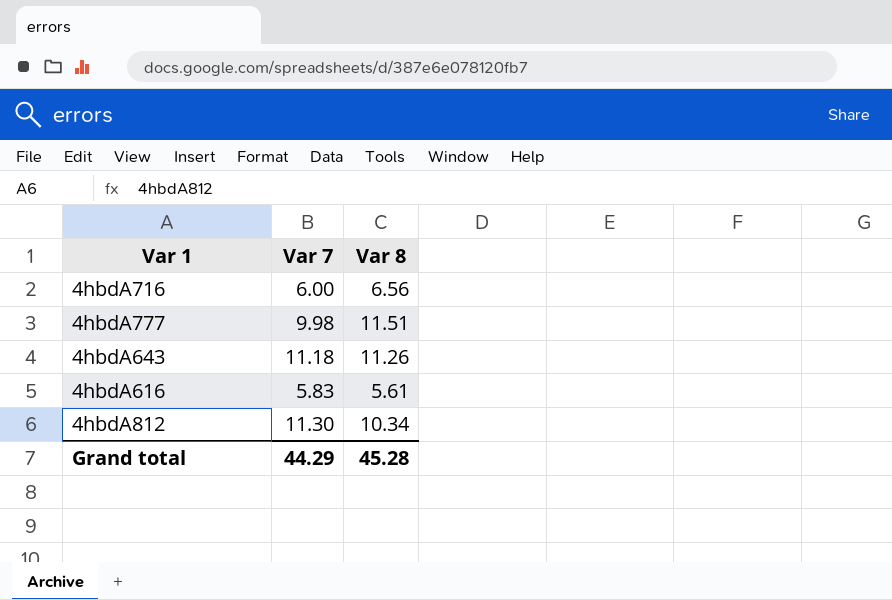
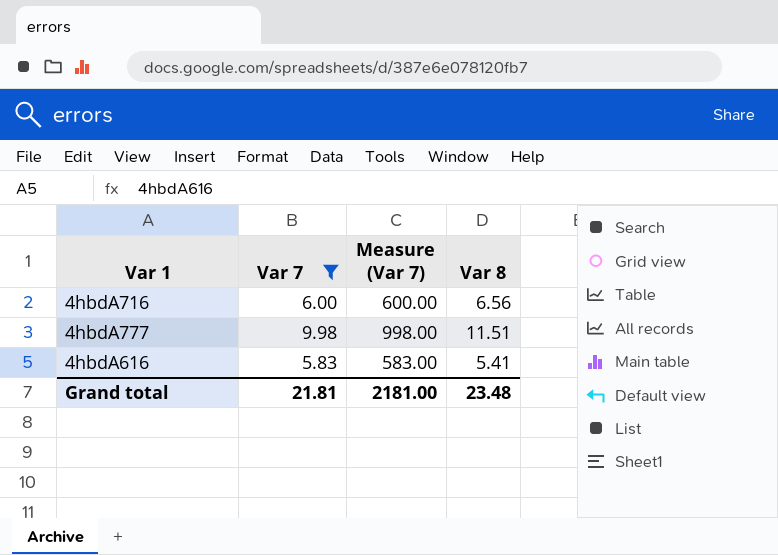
filter: none -> Var 7 <= 9.98
column Measure (Var 7) | formula: none -> [Var 7] * 100
4hbdA616 | Var 8: 5.61 -> 5.41
Grand total | Var 7: 44.29 -> 21.81
Grand total | Var 8: 45.28 -> 23.48

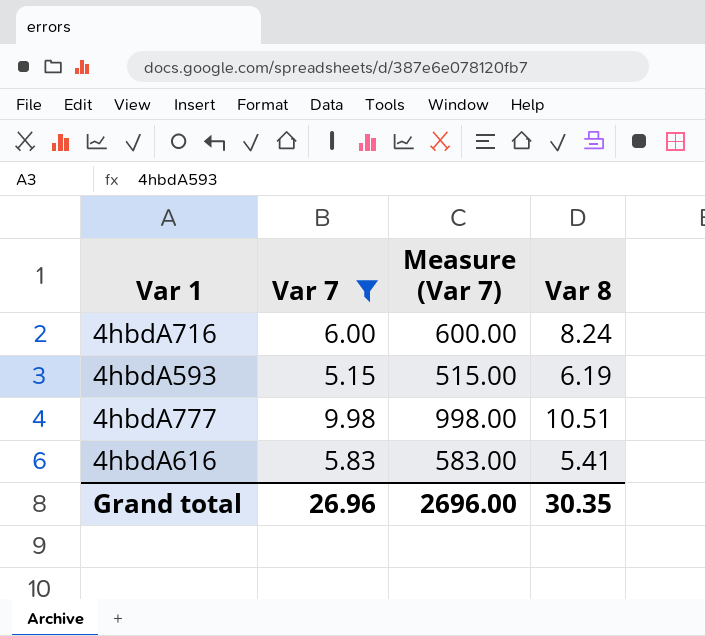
4hbdA716 | Var 8: 6.56 -> 8.24
row 4hbdA593: none -> 5.15 | 515.00 | 6.19
4hbdA777 | Var 8: 11.51 -> 10.51
Grand total | Var 7: 21.81 -> 26.96
Grand total | Measure (Var 7): 2181.00 -> 2696.00
Grand total | Var 8: 23.48 -> 30.35

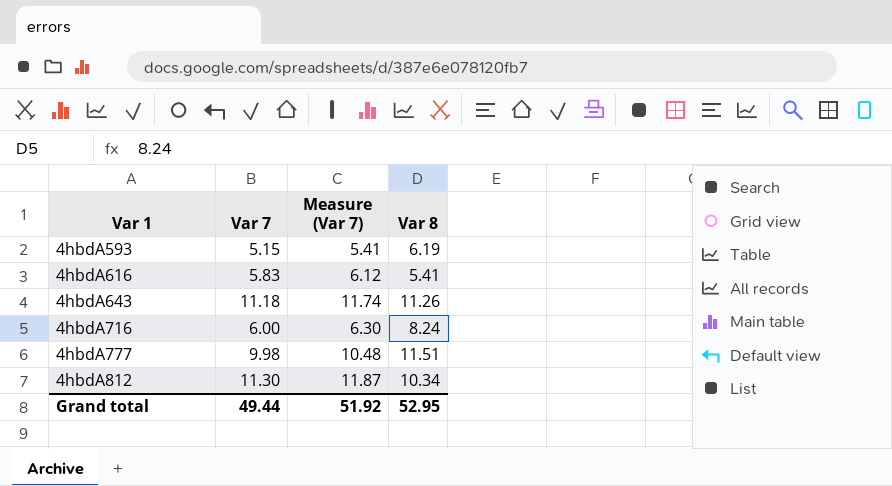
filter: Var 7 <= 9.98 -> none
row order: none -> Var 1 ascending
column Measure (Var 7) | formula: [Var 7] * 100 -> [Var 7] * 1.05
4hbdA777 | Var 8: 10.51 -> 11.51
Grand total | Var 7: 26.96 -> 49.44
Grand total | Measure (Var 7): 2696.00 -> 51.92
Grand total | Var 8: 30.35 -> 52.95

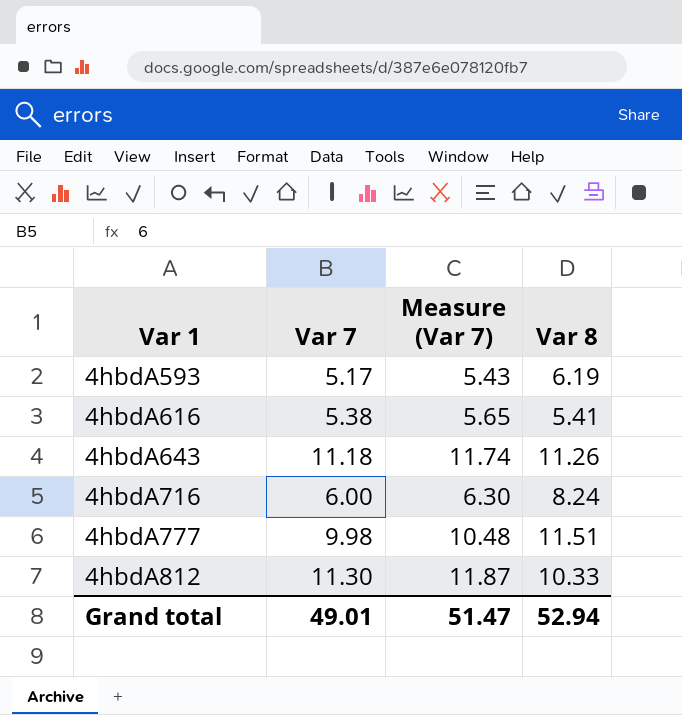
4hbdA593 | Var 7: 5.15 -> 5.17
4hbdA593 | Measure (Var 7): 5.41 -> 5.43
4hbdA616 | Var 7: 5.83 -> 5.38
4hbdA616 | Measure (Var 7): 6.12 -> 5.65
4hbdA812 | Var 8: 10.34 -> 10.33
Grand total | Var 7: 49.44 -> 49.01
Grand total | Measure (Var 7): 51.92 -> 51.47
Grand total | Var 8: 52.95 -> 52.94

